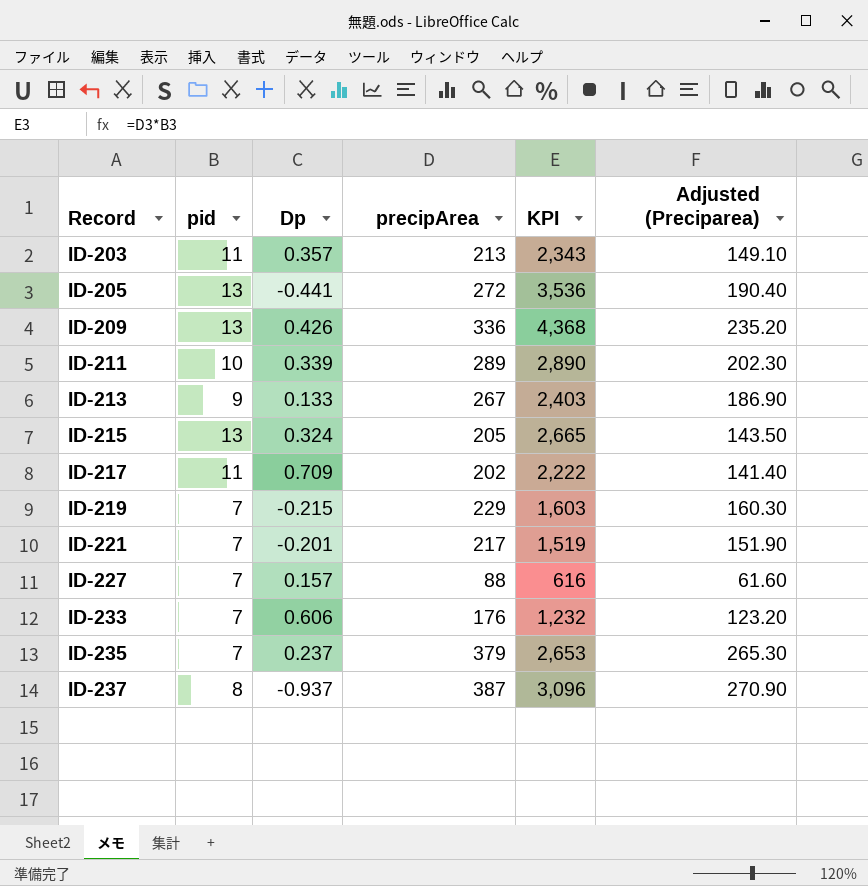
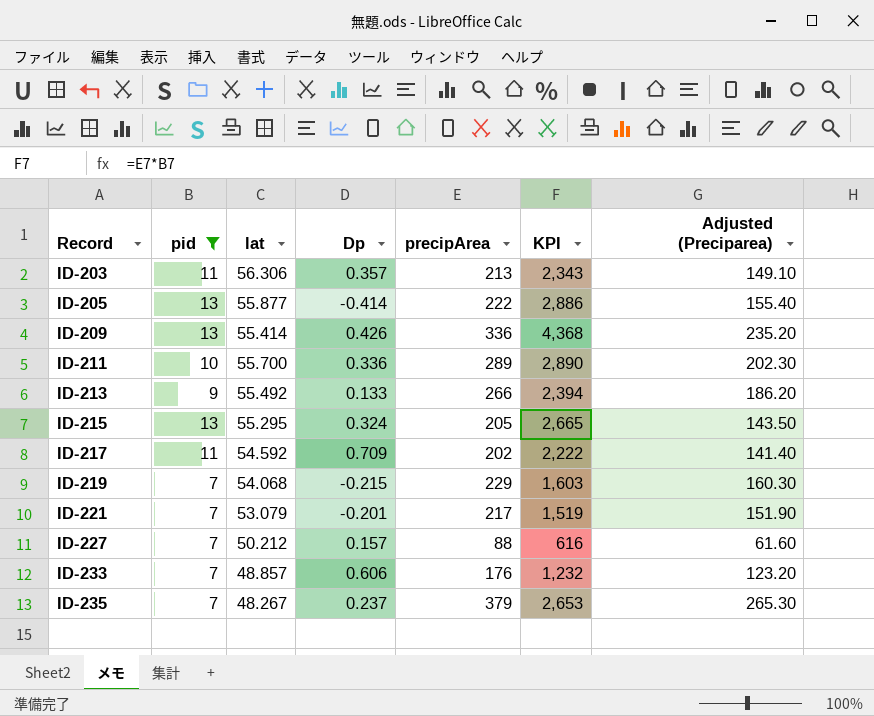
filter: none -> pid != 8
column lat | position: none -> 3
ID-205 | Dp: -0.441 -> -0.414
ID-205 | precipArea: 272 -> 222
ID-205 | KPI: 3,536 -> 2,886
ID-205 | Adjusted (Preciparea): 190.40 -> 155.40
ID-211 | Dp: 0.339 -> 0.336
ID-213 | precipArea: 267 -> 266
ID-213 | KPI: 2,403 -> 2,394
ID-213 | Adjusted (Preciparea): 186.90 -> 186.20

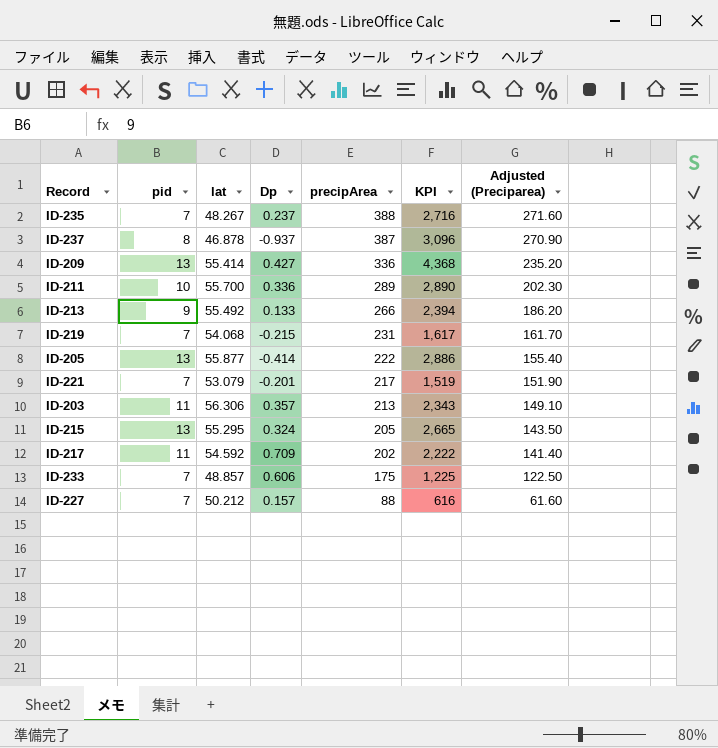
filter: pid != 8 -> none
row order: Record ascending -> precipArea descending
ID-235 | precipArea: 379 -> 388
ID-235 | KPI: 2,653 -> 2,716
ID-235 | Adjusted (Preciparea): 265.30 -> 271.60
ID-209 | Dp: 0.426 -> 0.427
ID-219 | precipArea: 229 -> 231
ID-219 | KPI: 1,603 -> 1,617
ID-219 | Adjusted (Preciparea): 160.30 -> 161.70
ID-233 | precipArea: 176 -> 175
ID-233 | KPI: 1,232 -> 1,225
ID-233 | Adjusted (Preciparea): 123.20 -> 122.50

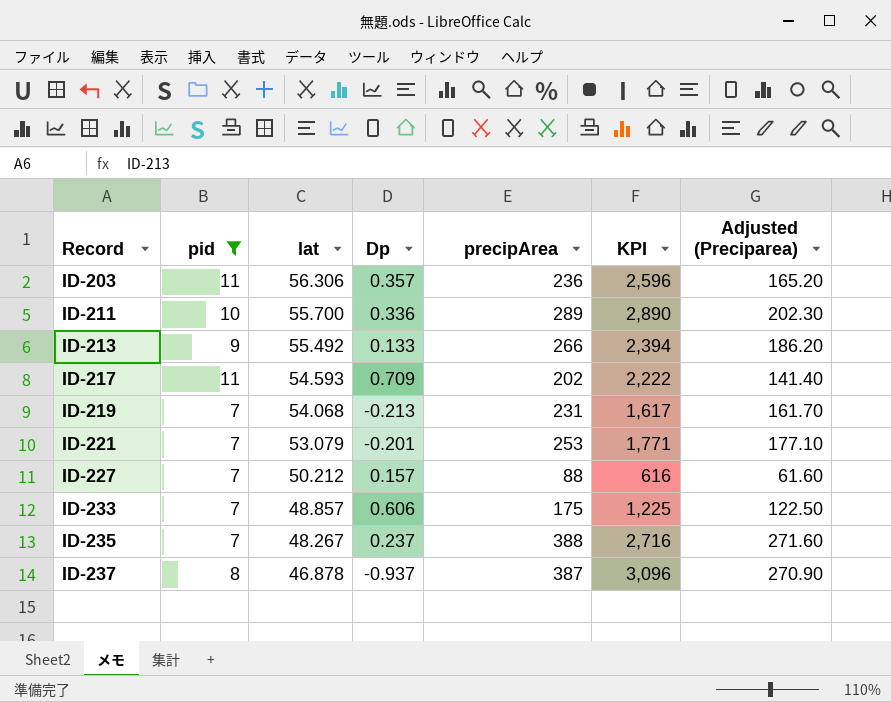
filter: none -> pid != 13
row order: precipArea descending -> Record ascending
ID-203 | precipArea: 213 -> 236
ID-203 | KPI: 2,343 -> 2,596
ID-203 | Adjusted (Preciparea): 149.10 -> 165.20
ID-217 | lat: 54.592 -> 54.593
ID-219 | Dp: -0.215 -> -0.213
ID-221 | precipArea: 217 -> 253
ID-221 | KPI: 1,519 -> 1,771
ID-221 | Adjusted (Preciparea): 151.90 -> 177.10

